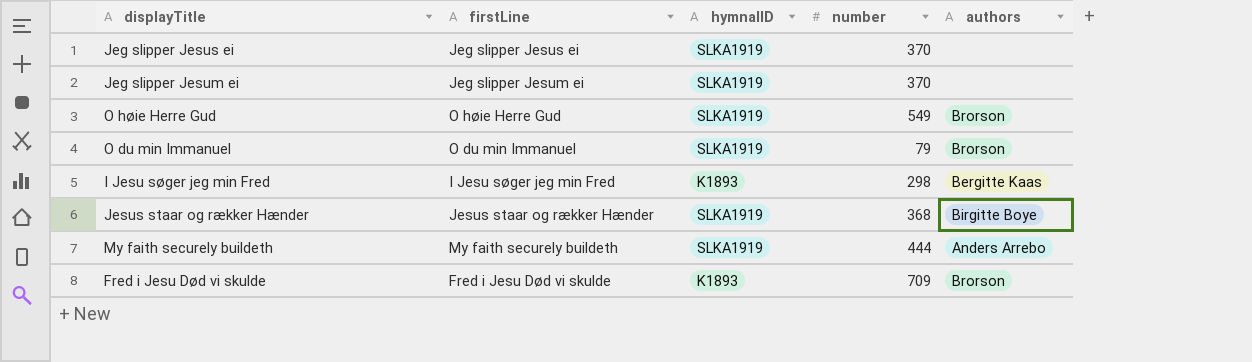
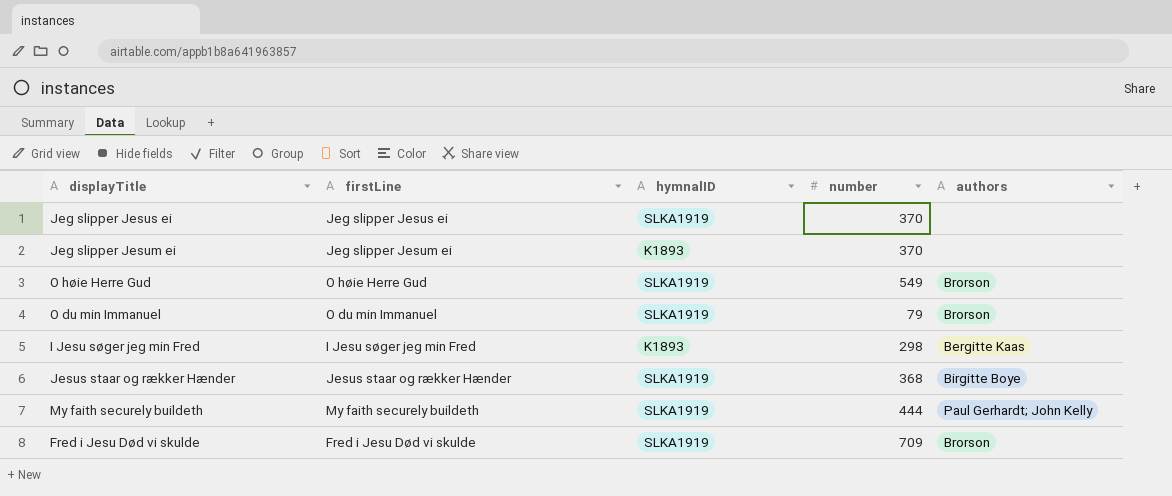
Jeg slipper Jesum ei | hymnalID: SLKA1919 -> K1893
My faith securely buildeth | authors: Anders Arrebo -> Paul Gerhardt; John Kelly
Fred i Jesu Død vi skulde | hymnalID: K1893 -> SLKA1919

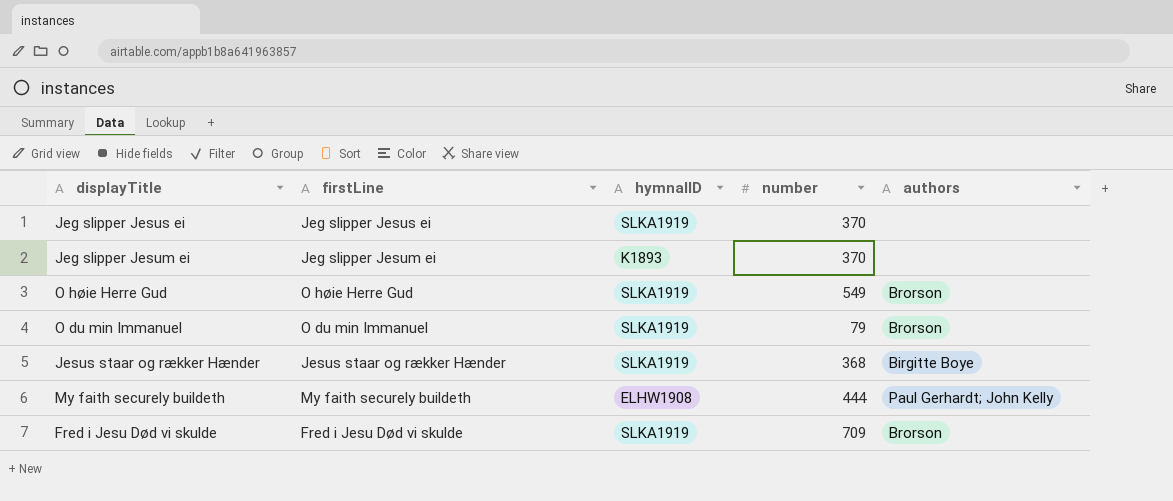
row I Jesu søger jeg min Fred: I Jesu søger jeg min Fred | K1893 | 298 | Bergitte Kaas -> none
My faith securely buildeth | hymnalID: SLKA1919 -> ELHW1908

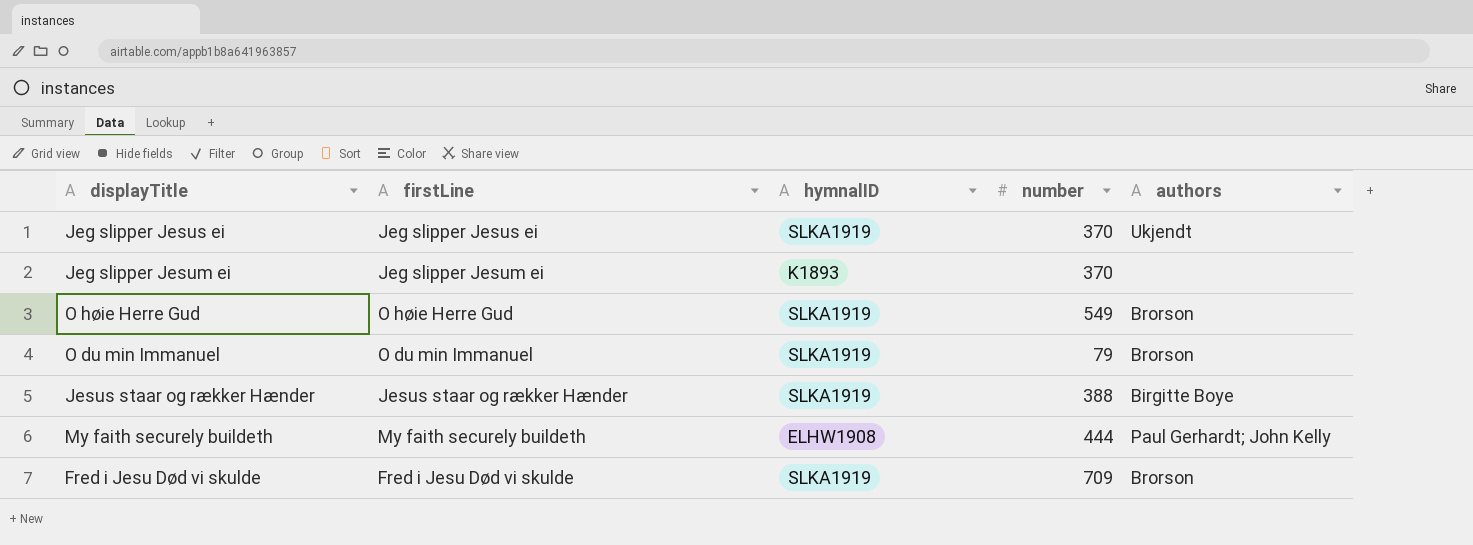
Jeg slipper Jesus ei | authors: none -> Ukjendt
Jesus staar og rækker Hænder | number: 368 -> 388

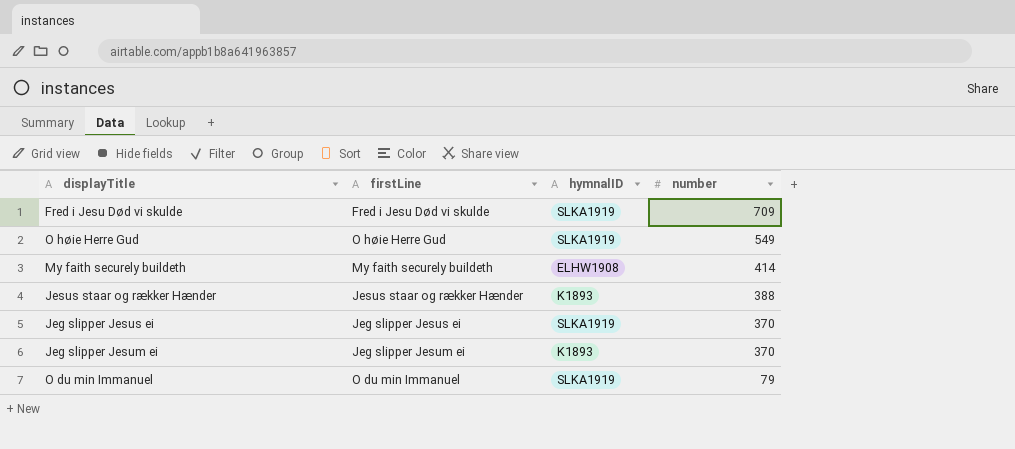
row order: none -> number descending
column authors | position: 5 -> none
My faith securely buildeth | number: 444 -> 414
Jesus staar og rækker Hænder | hymnalID: SLKA1919 -> K1893

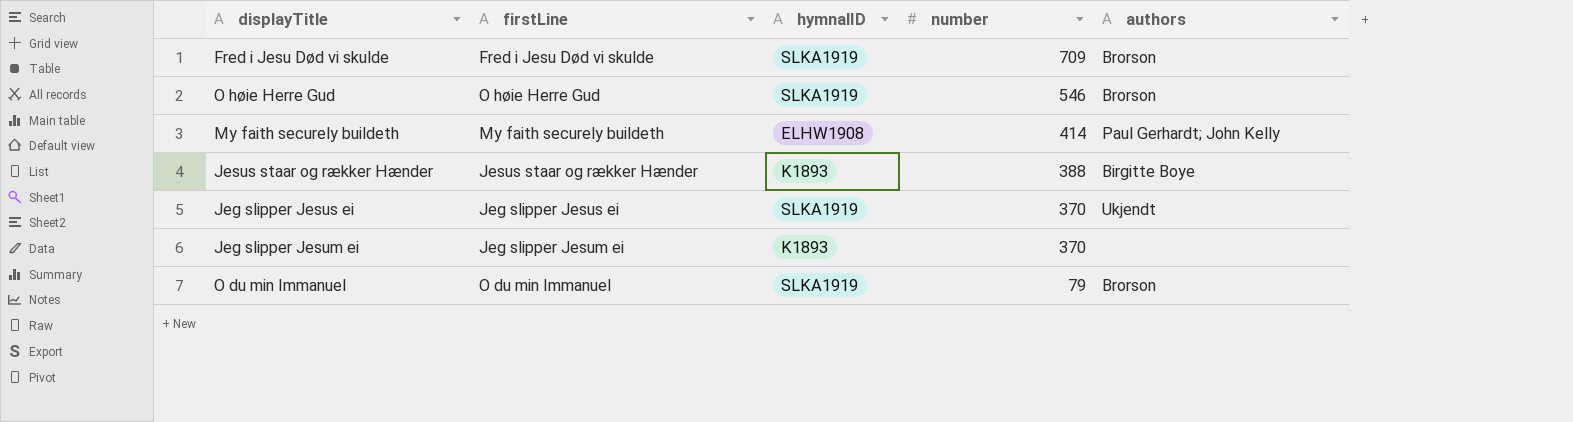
column authors | position: none -> 5
O høie Herre Gud | number: 549 -> 546

